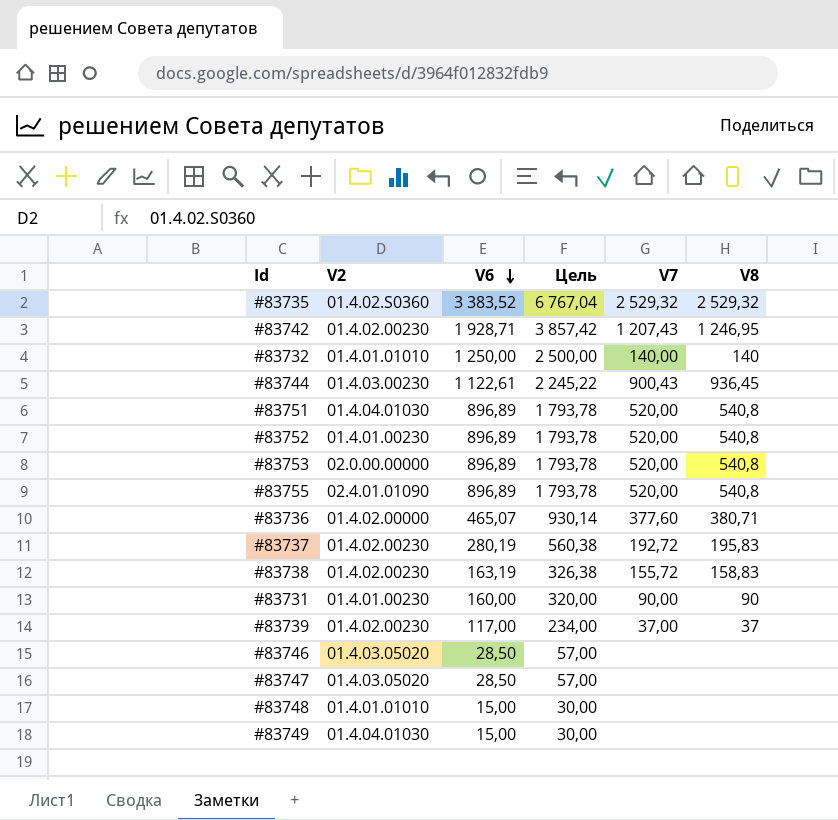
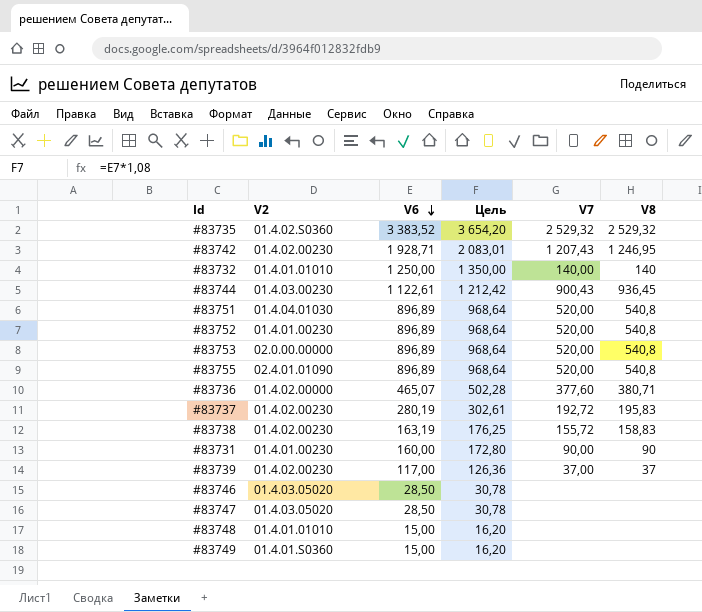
column Цель | formula: [V6] * 2 -> [V6] * 1,08
#83749 | V2: 01.4.04.01030 -> 01.4.01.S0360

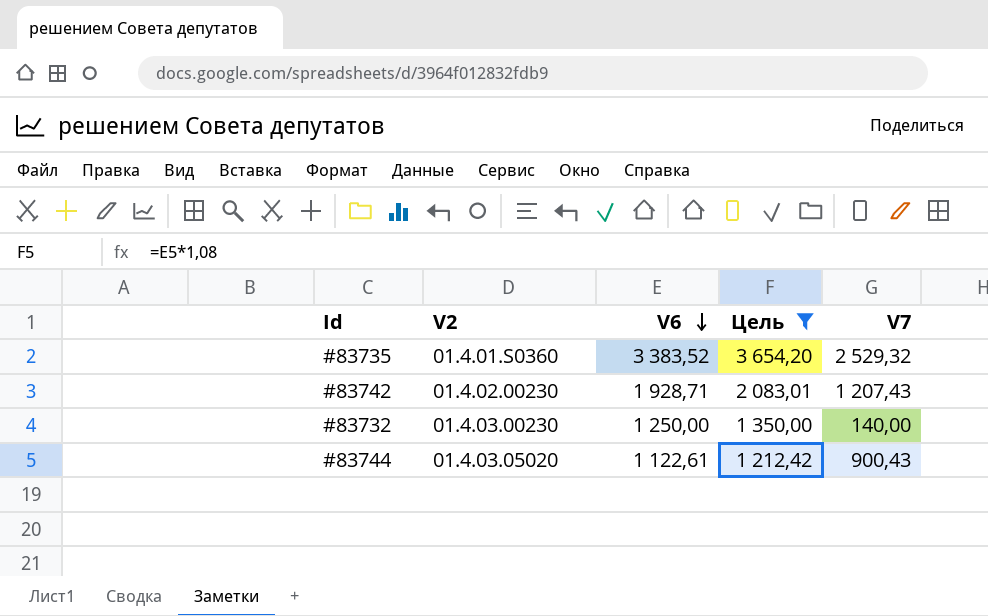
filter: none -> Цель >= 1 212,42
column V8 | position: 6 -> none
#83735 | V2: 01.4.02.S0360 -> 01.4.01.S0360
#83732 | V2: 01.4.01.01010 -> 01.4.03.00230
#83744 | V2: 01.4.03.00230 -> 01.4.03.05020

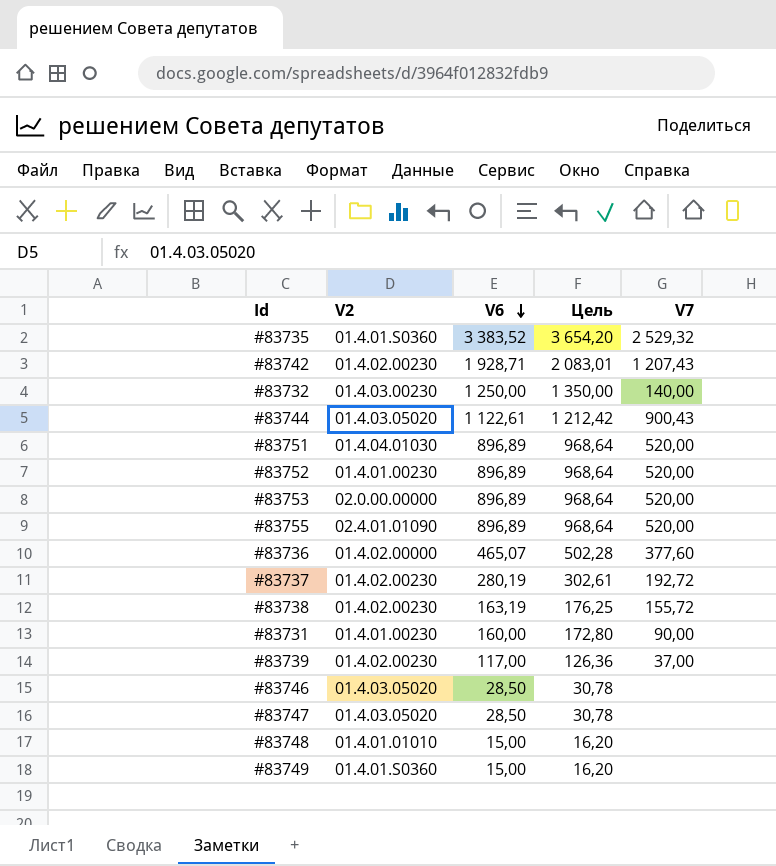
filter: Цель >= 1 212,42 -> none

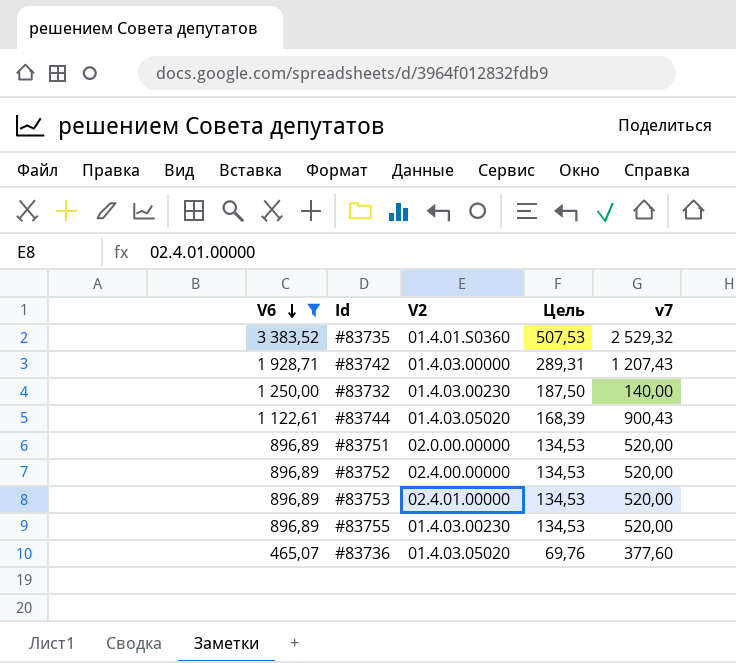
filter: none -> V6 >= 465,07
column V6 | position: 3 -> 1
column Цель | formula: [V6] * 1,08 -> [V6] * 0,15
column name: V7 -> v7
#83742 | V2: 01.4.02.00230 -> 01.4.03.00000
#83751 | V2: 01.4.04.01030 -> 02.0.00.00000
#83752 | V2: 01.4.01.00230 -> 02.4.00.00000
#83753 | V2: 02.0.00.00000 -> 02.4.01.00000
#83755 | V2: 02.4.01.01090 -> 01.4.03.00230
#83736 | V2: 01.4.02.00000 -> 01.4.03.05020

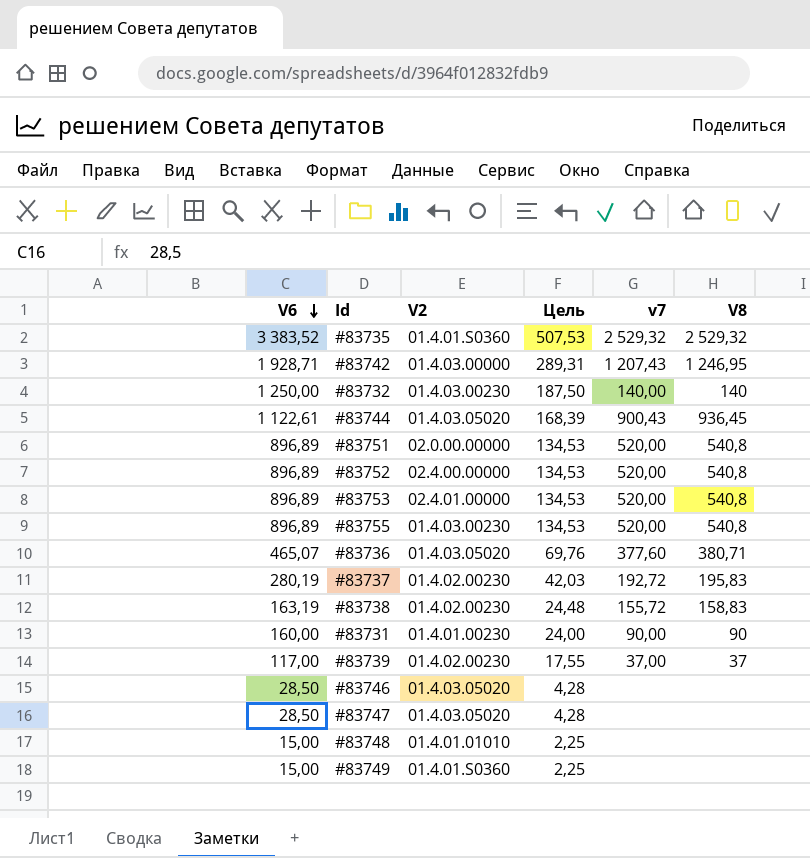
filter: V6 >= 465,07 -> none
column V8 | position: none -> 6

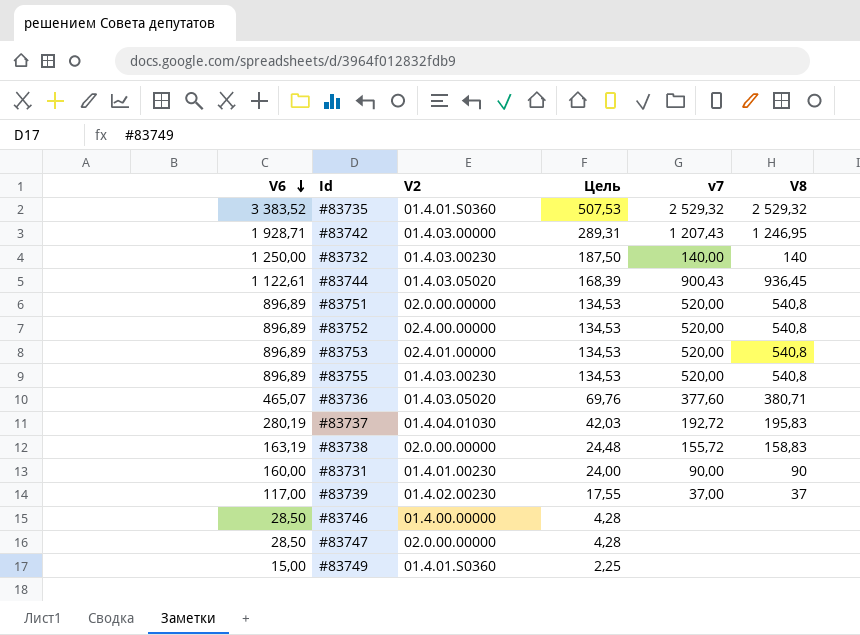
row #83748: 15,00 | 01.4.01.01010 | 2,25 | none | none -> none
#83737 | V2: 01.4.02.00230 -> 01.4.04.01030
#83738 | V2: 01.4.02.00230 -> 02.0.00.00000
#83746 | V2: 01.4.03.05020 -> 01.4.00.00000
#83747 | V2: 01.4.03.05020 -> 02.0.00.00000

